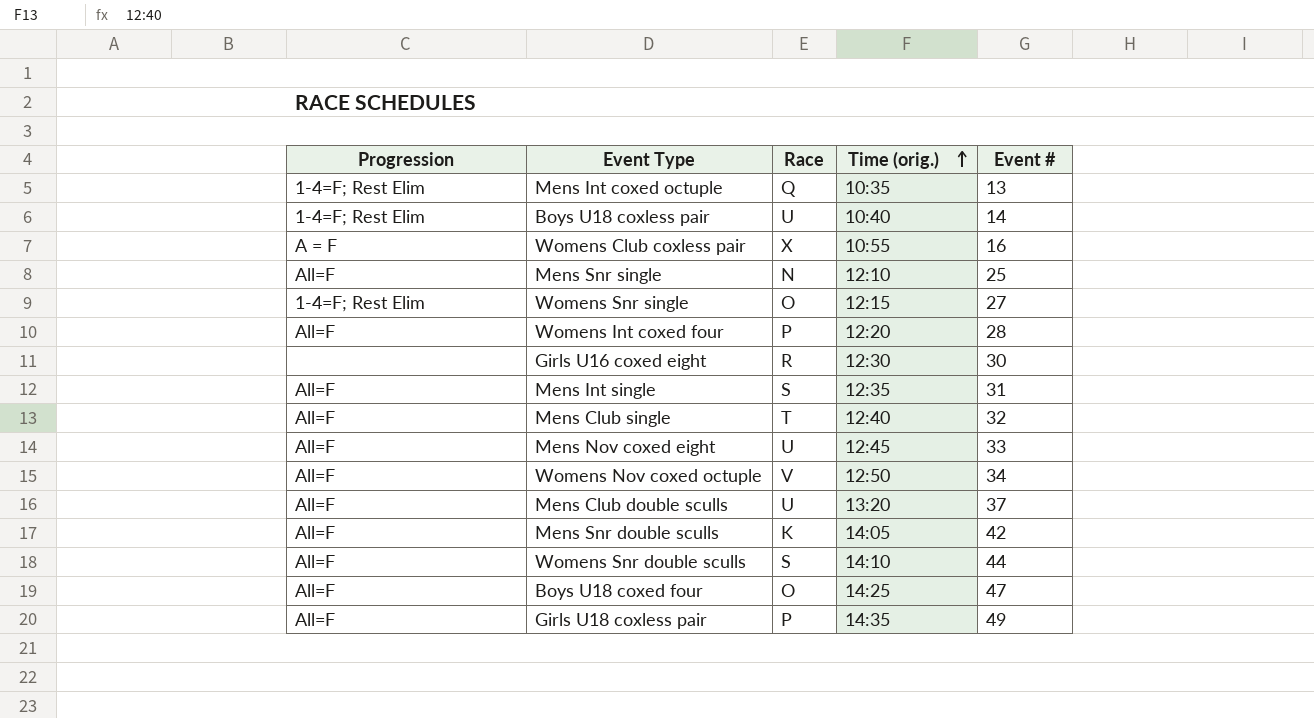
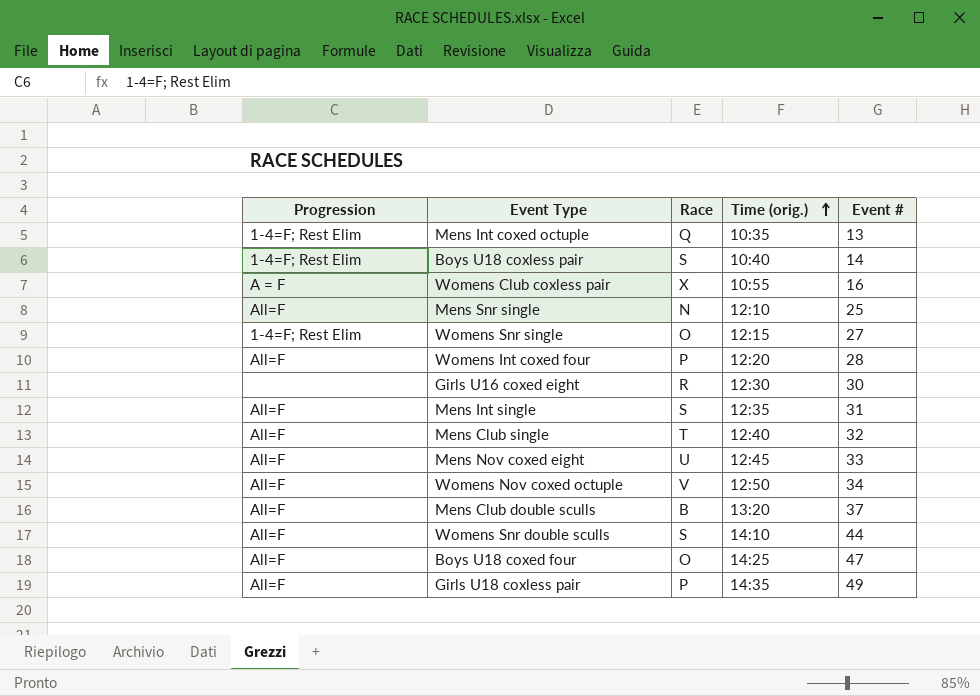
row Mens Snr double sculls: All=F | K | 14:05 | 42 -> none
Boys U18 coxless pair | Race: U -> S
Mens Club double sculls | Race: U -> B

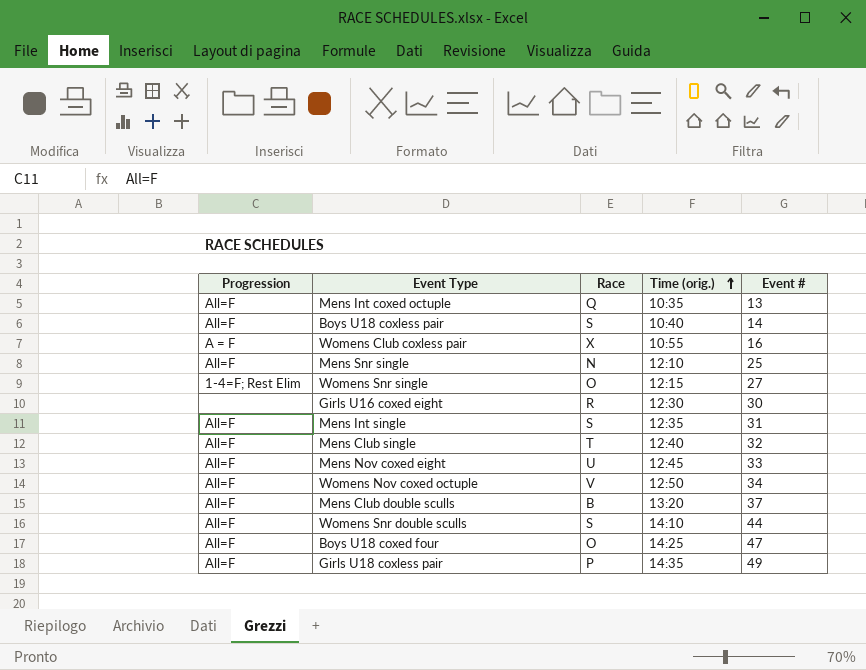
row Womens Int coxed four: All=F | P | 12:20 | 28 -> none
Mens Int coxed octuple | Progression: 1-4=F; Rest Elim -> All=F
Boys U18 coxless pair | Progression: 1-4=F; Rest Elim -> All=F

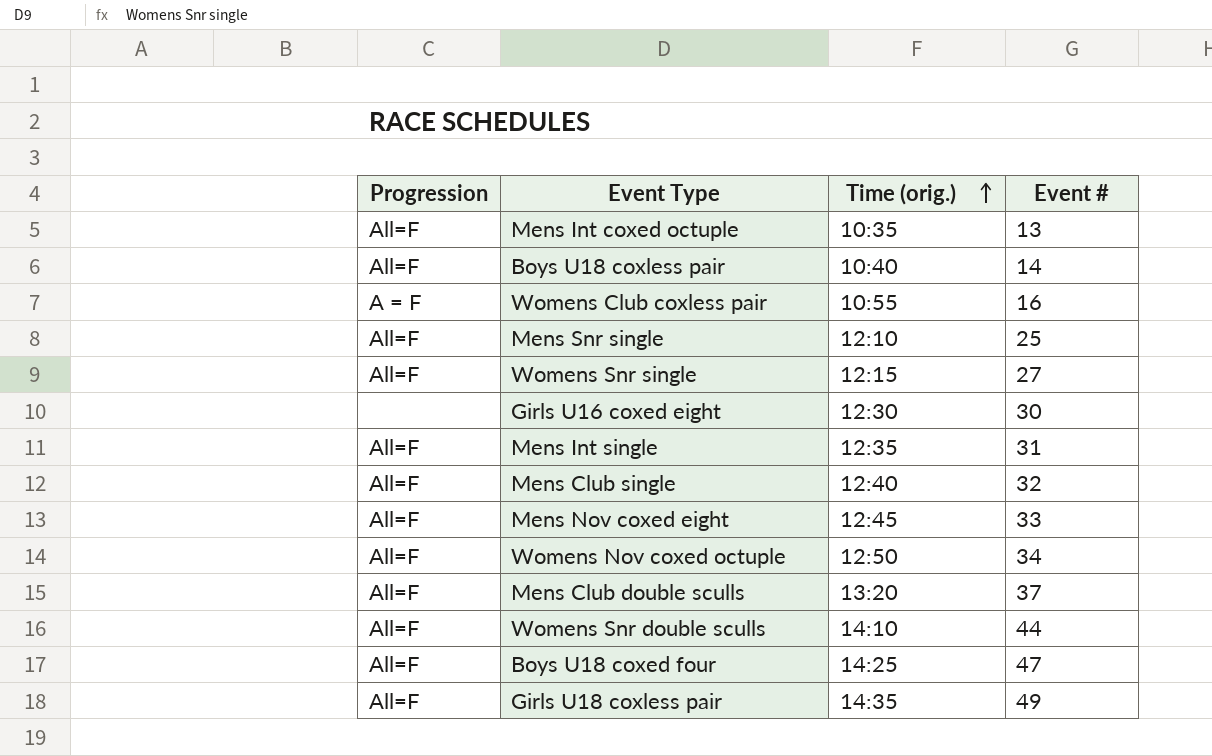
column Race | position: 3 -> none
Womens Snr single | Progression: 1-4=F; Rest Elim -> All=F

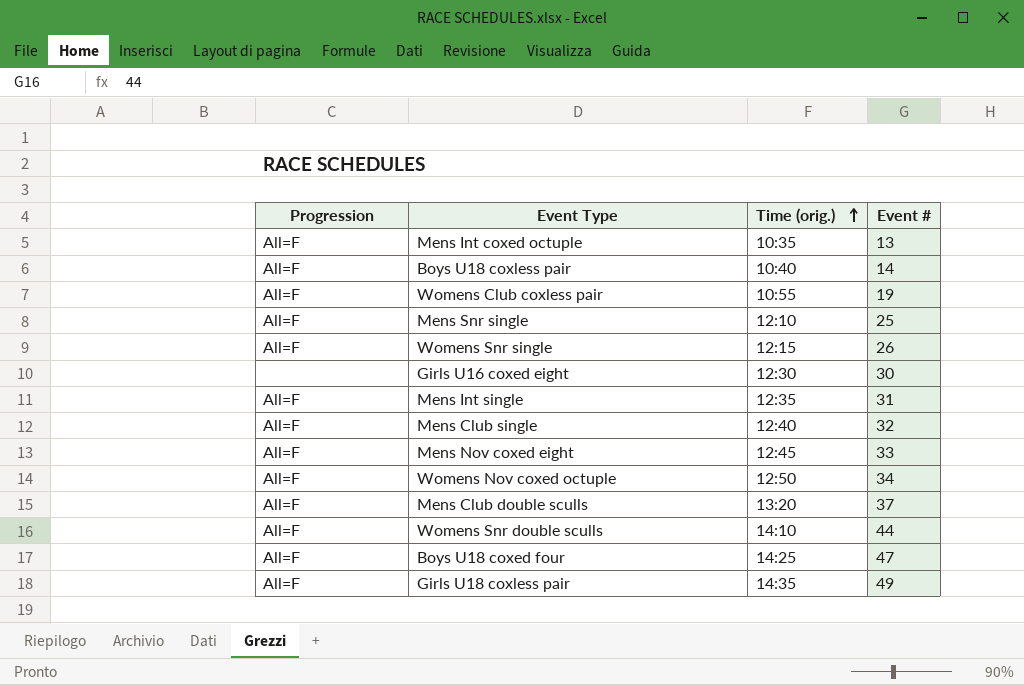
Womens Club coxless pair | Progression: A = F -> All=F
Womens Club coxless pair | Event #: 16 -> 19
Womens Snr single | Event #: 27 -> 26

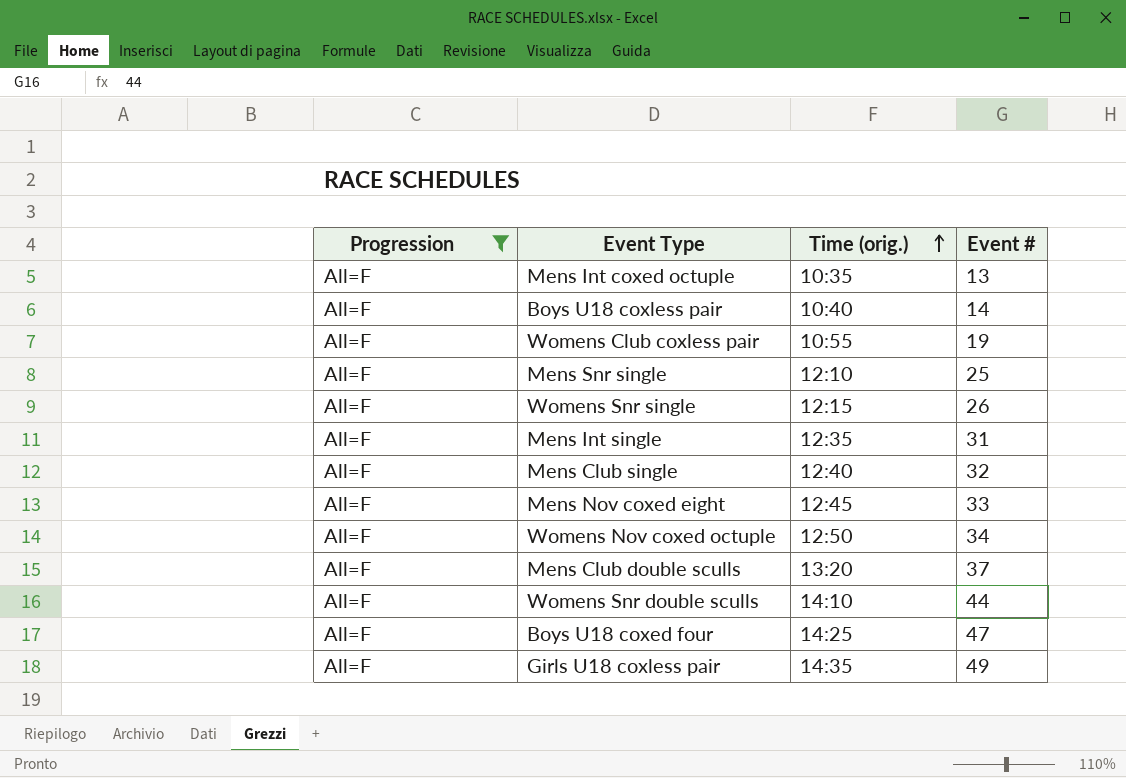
filter: none -> Progression = All=F

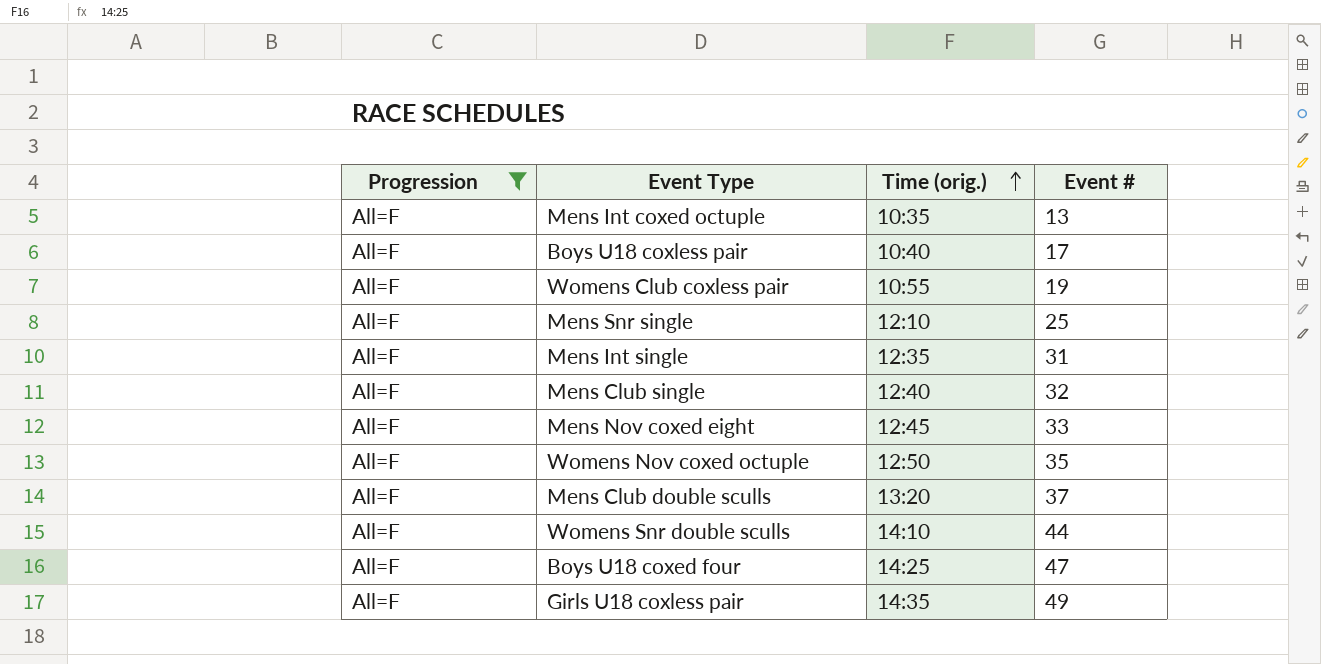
row Womens Snr single: All=F | 12:15 | 26 -> none
Boys U18 coxless pair | Event #: 14 -> 17
Womens Nov coxed octuple | Event #: 34 -> 35

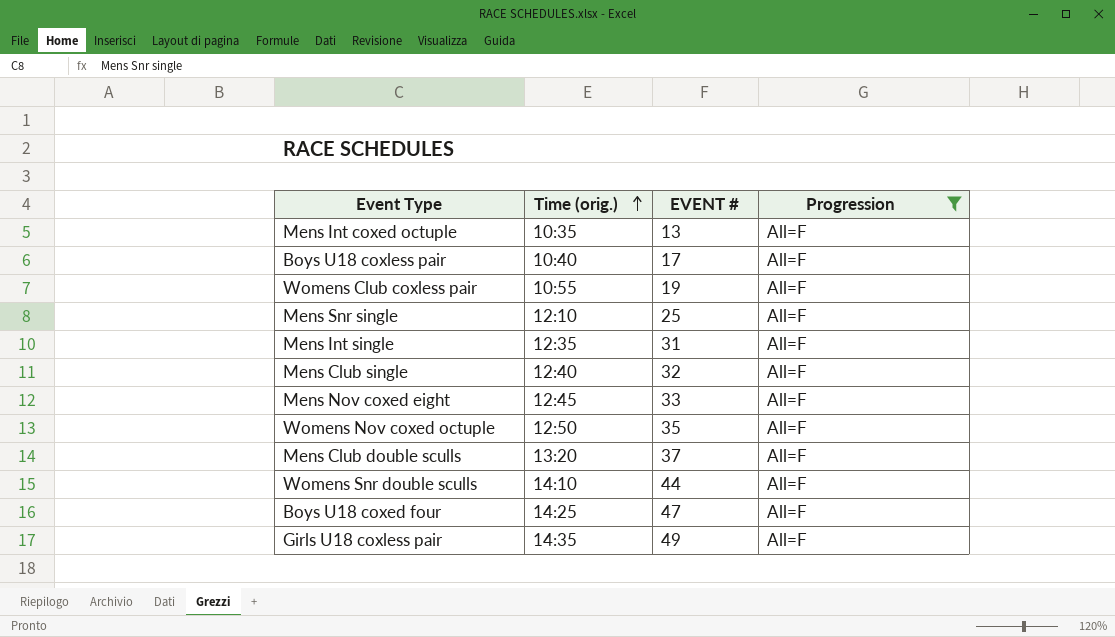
column name: Event # -> EVENT #
column Progression | position: 1 -> 4

